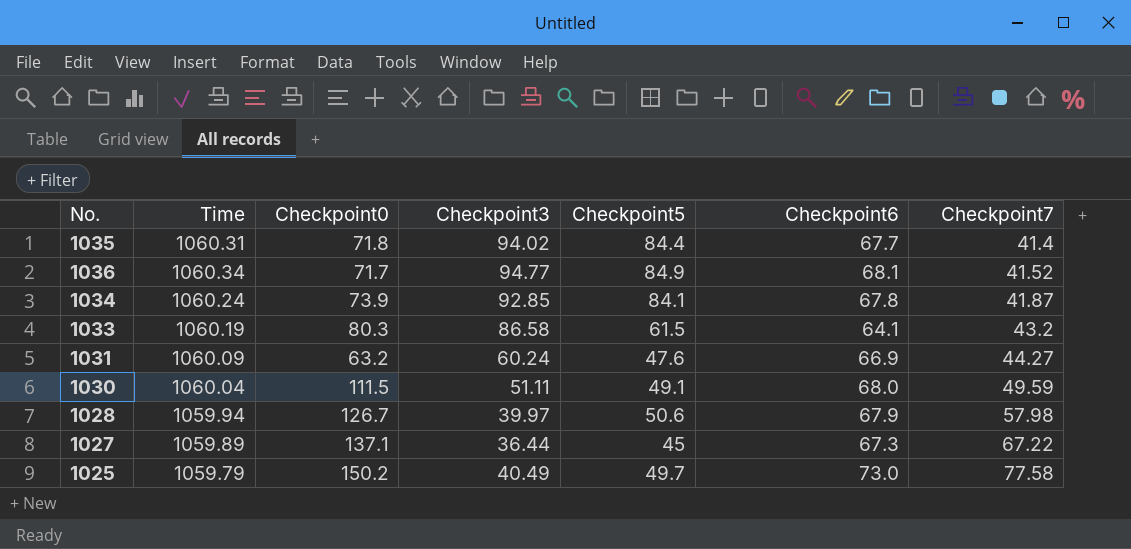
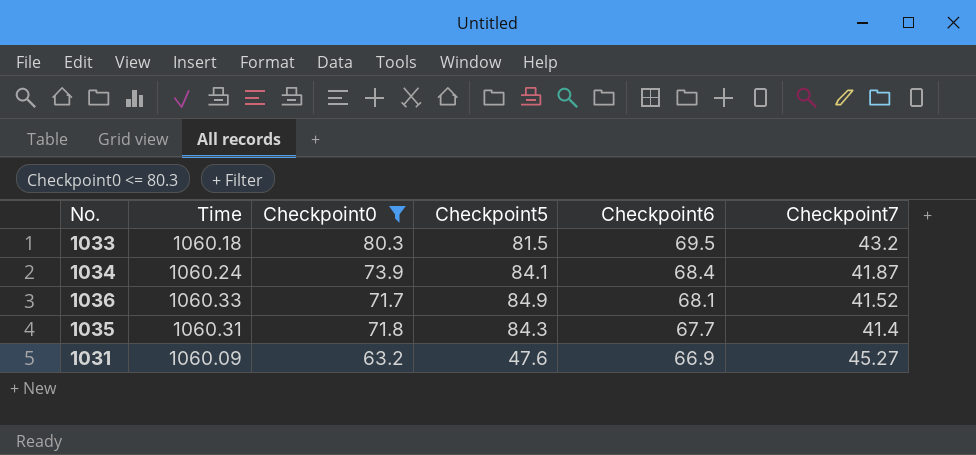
filter: none -> Checkpoint0 <= 80.3
row order: Checkpoint7 ascending -> Checkpoint6 descending
column Checkpoint3 | position: 4 -> none
1033 | Time: 1060.19 -> 1060.18
1033 | Checkpoint5: 61.5 -> 81.5
1033 | Checkpoint6: 64.1 -> 69.5
1034 | Checkpoint6: 67.8 -> 68.4
1036 | Time: 1060.34 -> 1060.33
1035 | Checkpoint5: 84.4 -> 84.3
1031 | Checkpoint7: 44.27 -> 45.27

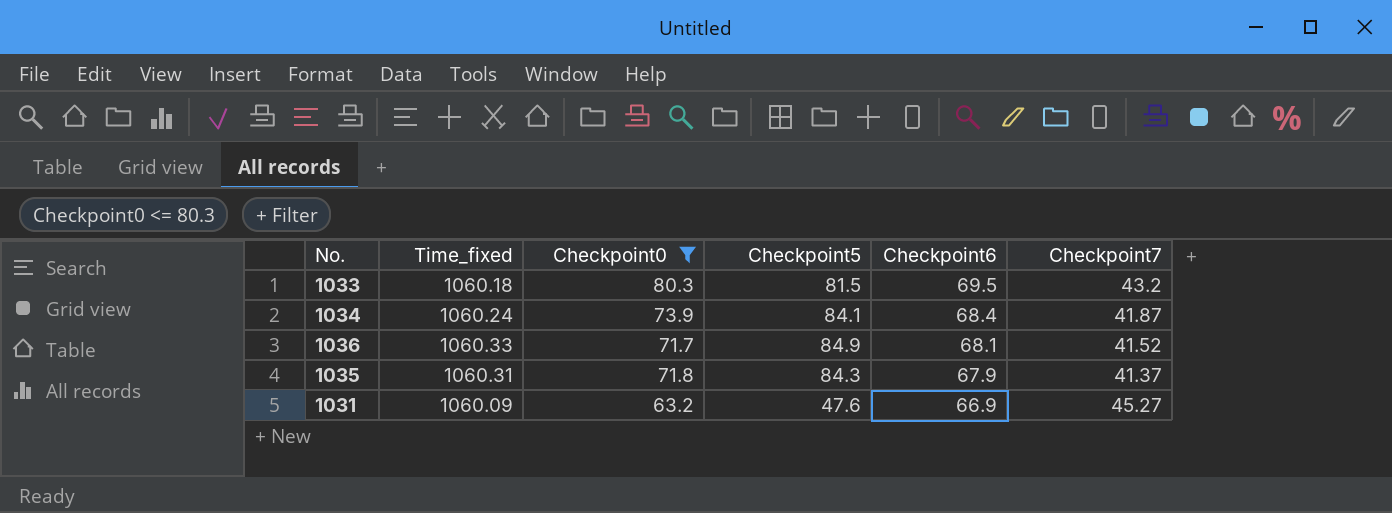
column name: Time -> Time_fixed
1035 | Checkpoint6: 67.7 -> 67.9
1035 | Checkpoint7: 41.4 -> 41.37

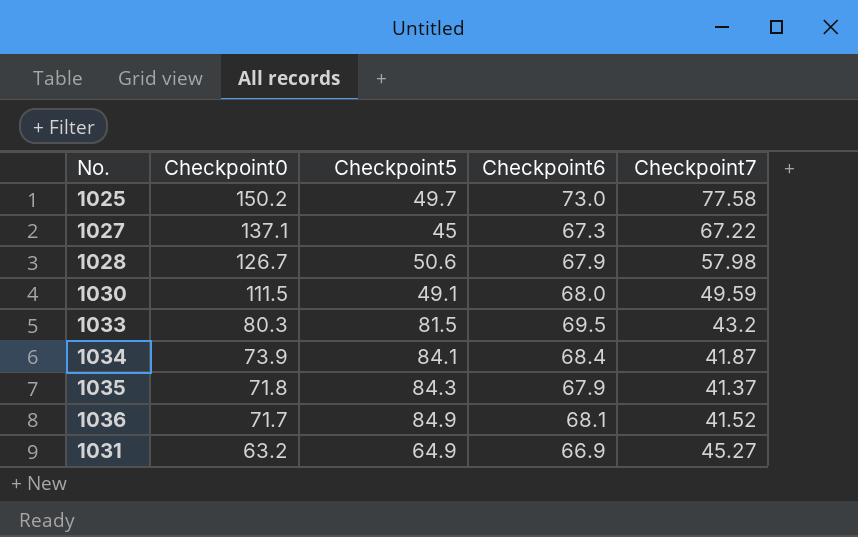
filter: Checkpoint0 <= 80.3 -> none
row order: Checkpoint6 descending -> Checkpoint0 descending
column Time_fixed | position: 2 -> none
1031 | Checkpoint5: 47.6 -> 64.9

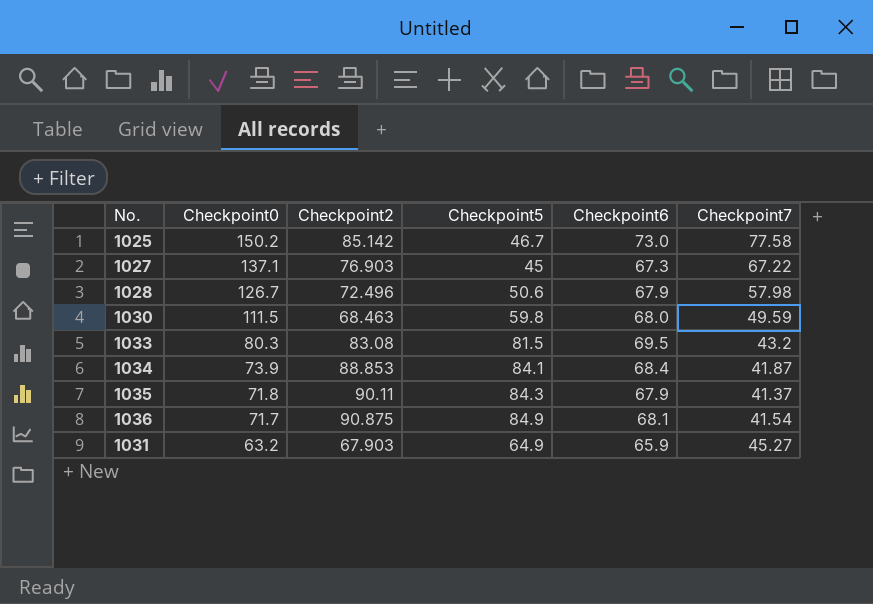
column Checkpoint2 | position: none -> 3
1025 | Checkpoint5: 49.7 -> 46.7
1030 | Checkpoint5: 49.1 -> 59.8
1036 | Checkpoint7: 41.52 -> 41.54
1031 | Checkpoint6: 66.9 -> 65.9

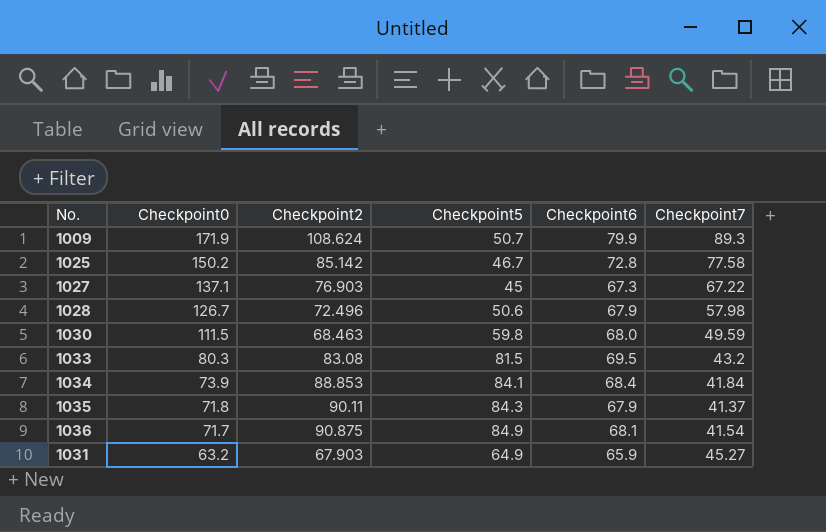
row 1009: none -> 171.9 | 108.624 | 50.7 | 79.9 | 89.3
1025 | Checkpoint6: 73.0 -> 72.8
1034 | Checkpoint7: 41.87 -> 41.84

